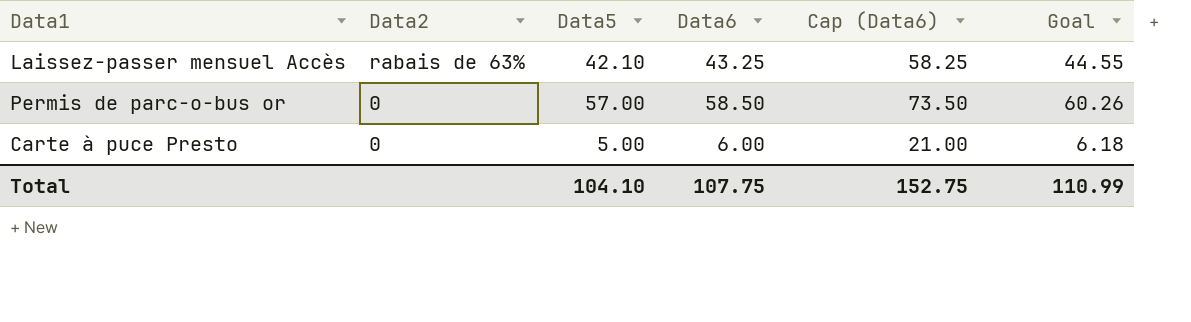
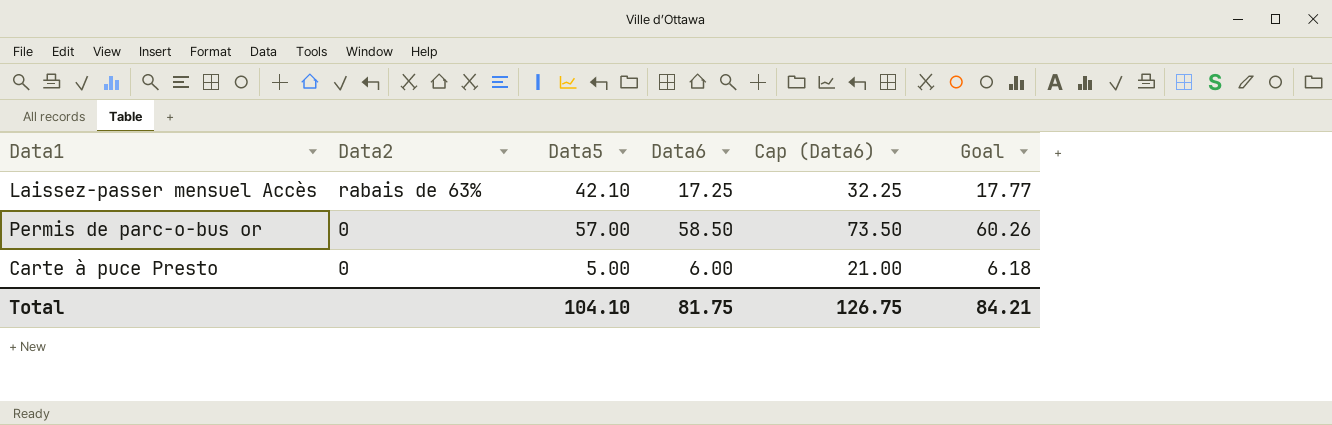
Laissez-passer mensuel Accès | Data6: 43.25 -> 17.25
Laissez-passer mensuel Accès | Cap (Data6): 58.25 -> 32.25
Laissez-passer mensuel Accès | Goal: 44.55 -> 17.77
Total | Data6: 107.75 -> 81.75
Total | Cap (Data6): 152.75 -> 126.75
Total | Goal: 110.99 -> 84.21

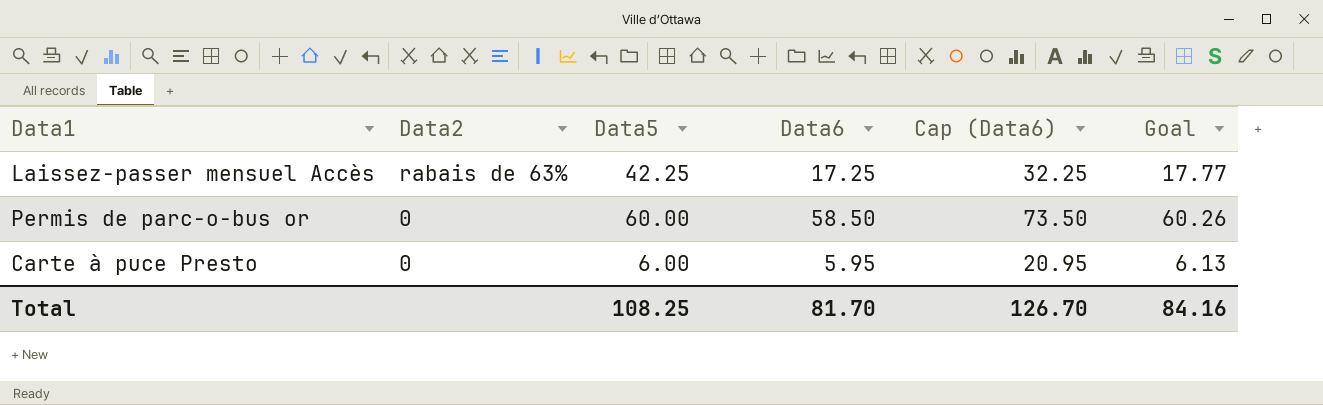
Laissez-passer mensuel Accès | Data5: 42.10 -> 42.25
Permis de parc-o-bus or | Data5: 57.00 -> 60.00
Carte à puce Presto | Data5: 5.00 -> 6.00
Carte à puce Presto | Data6: 6.00 -> 5.95
Carte à puce Presto | Cap (Data6): 21.00 -> 20.95
Carte à puce Presto | Goal: 6.18 -> 6.13
Total | Data5: 104.10 -> 108.25
Total | Data6: 81.75 -> 81.70
Total | Cap (Data6): 126.75 -> 126.70
Total | Goal: 84.21 -> 84.16

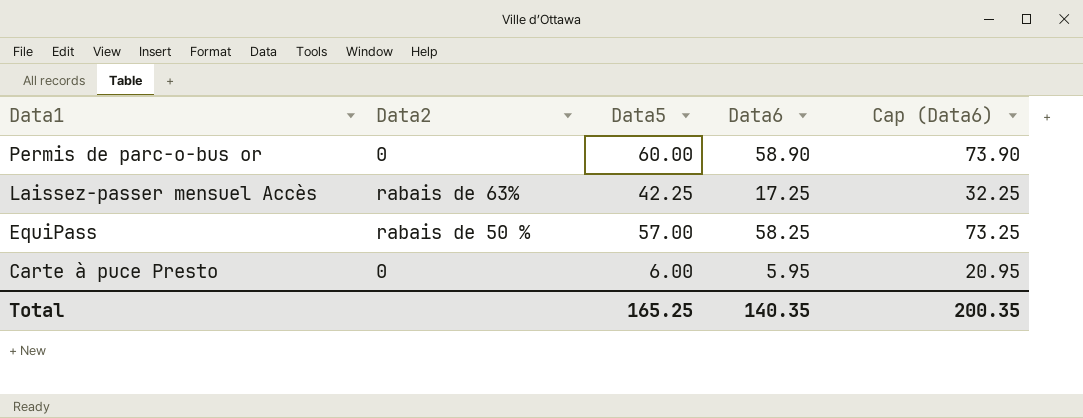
row order: Data2 descending -> Data1 descending
column Goal | formula: [Data6] * 1.03 -> none
Permis de parc-o-bus or | Data6: 58.50 -> 58.90
Permis de parc-o-bus or | Cap (Data6): 73.50 -> 73.90
row EquiPass: none -> rabais de 50 % | 57.00 | 58.25 | 73.25
Total | Data5: 108.25 -> 165.25
Total | Data6: 81.70 -> 140.35
Total | Cap (Data6): 126.70 -> 200.35

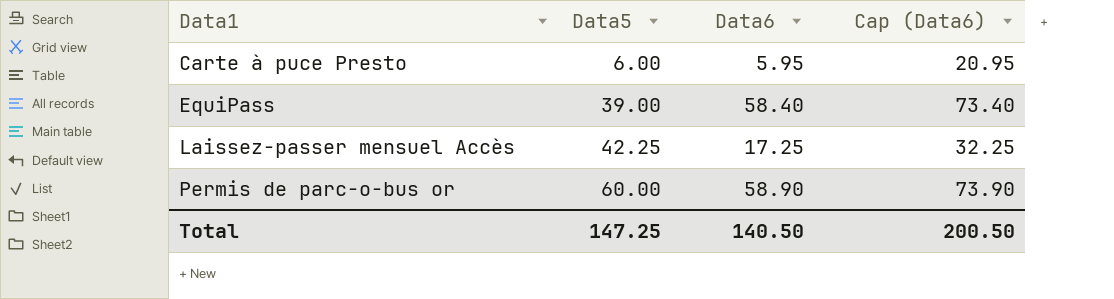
row order: Data1 descending -> Data1 ascending
column Data2 | position: 2 -> none
EquiPass | Data5: 57.00 -> 39.00
EquiPass | Data6: 58.25 -> 58.40
EquiPass | Cap (Data6): 73.25 -> 73.40
Total | Data5: 165.25 -> 147.25
Total | Data6: 140.35 -> 140.50
Total | Cap (Data6): 200.35 -> 200.50

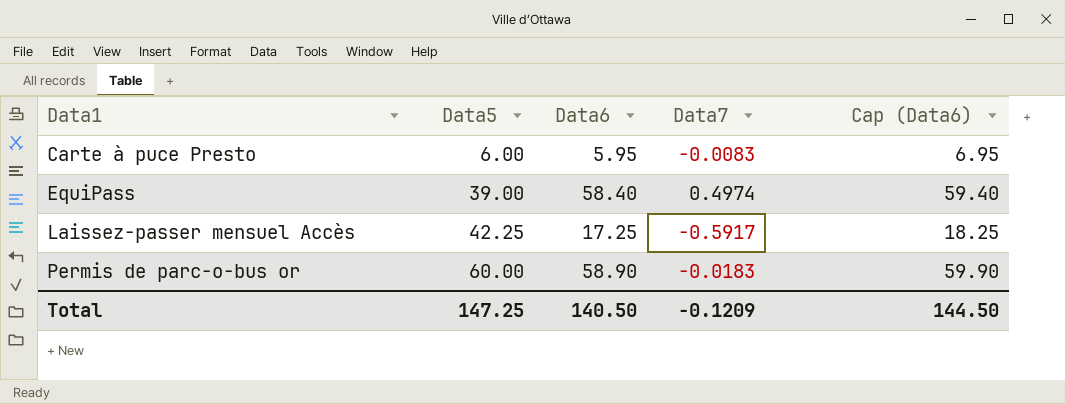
column Data7 | formula: none -> ([Data6] - [Data5]) / [Data5]
column Cap (Data6) | formula: [Data6] + 15 -> [Data6] + 1
Total | Cap (Data6): 200.50 -> 144.50

